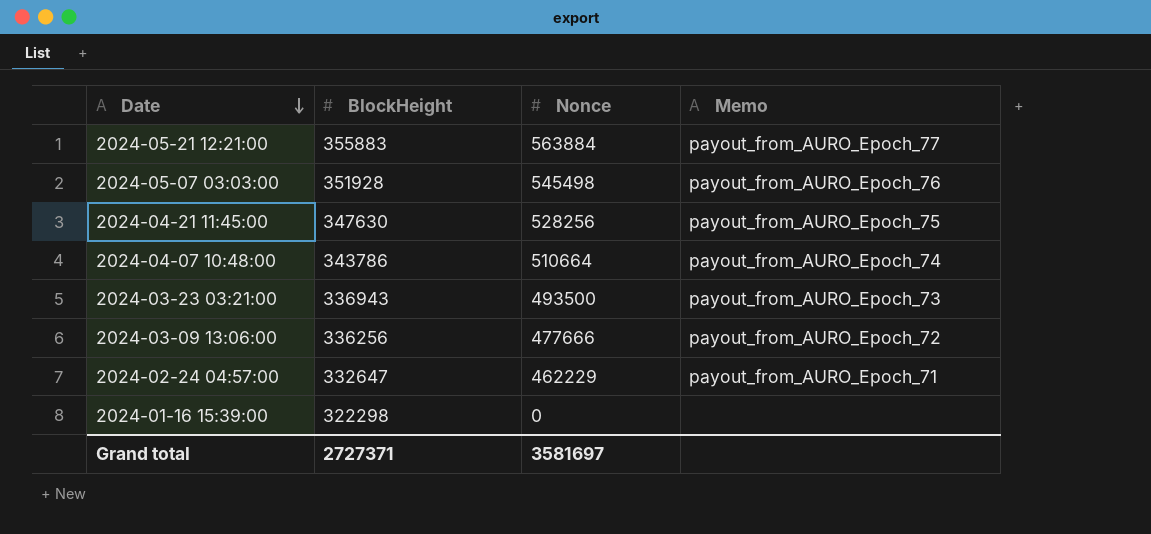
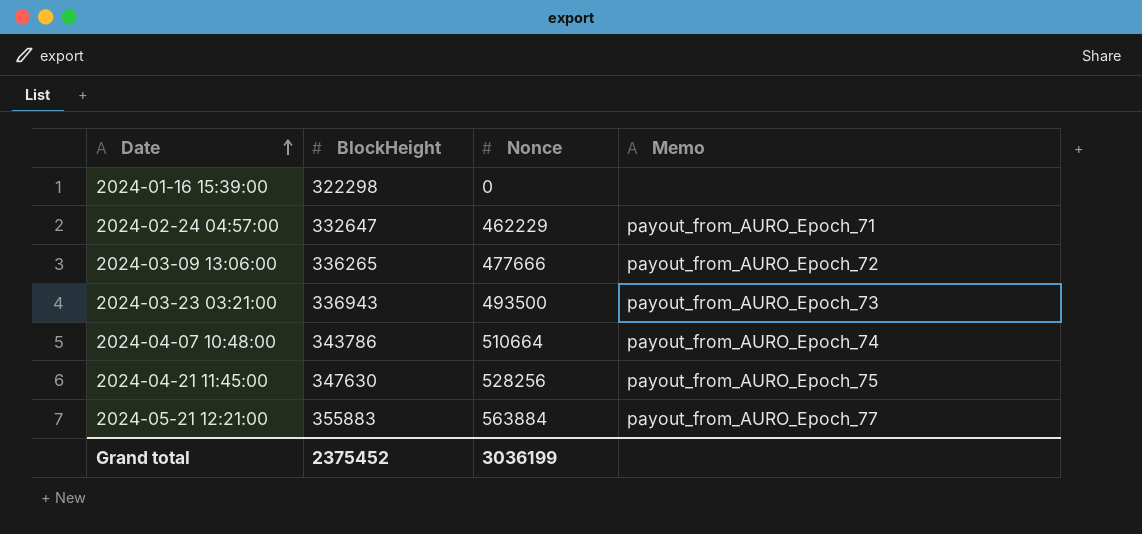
row order: Date descending -> Date ascending
row 2024-05-07 03:03:00: 351928 | 545498 | payout_from_AURO_Epoch_76 -> none
2024-03-09 13:06:00 | BlockHeight: 336256 -> 336265
Grand total | BlockHeight: 2727371 -> 2375452
Grand total | Nonce: 3581697 -> 3036199

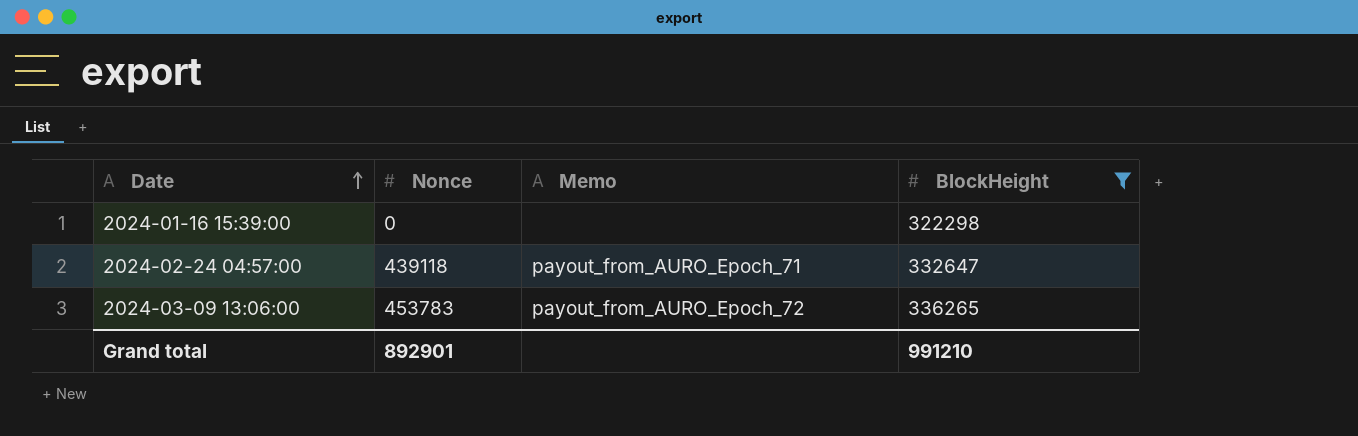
filter: none -> BlockHeight <= 336265
column BlockHeight | position: 2 -> 4
2024-02-24 04:57:00 | Nonce: 462229 -> 439118
2024-03-09 13:06:00 | Nonce: 477666 -> 453783
Grand total | Nonce: 3036199 -> 892901
Grand total | BlockHeight: 2375452 -> 991210

